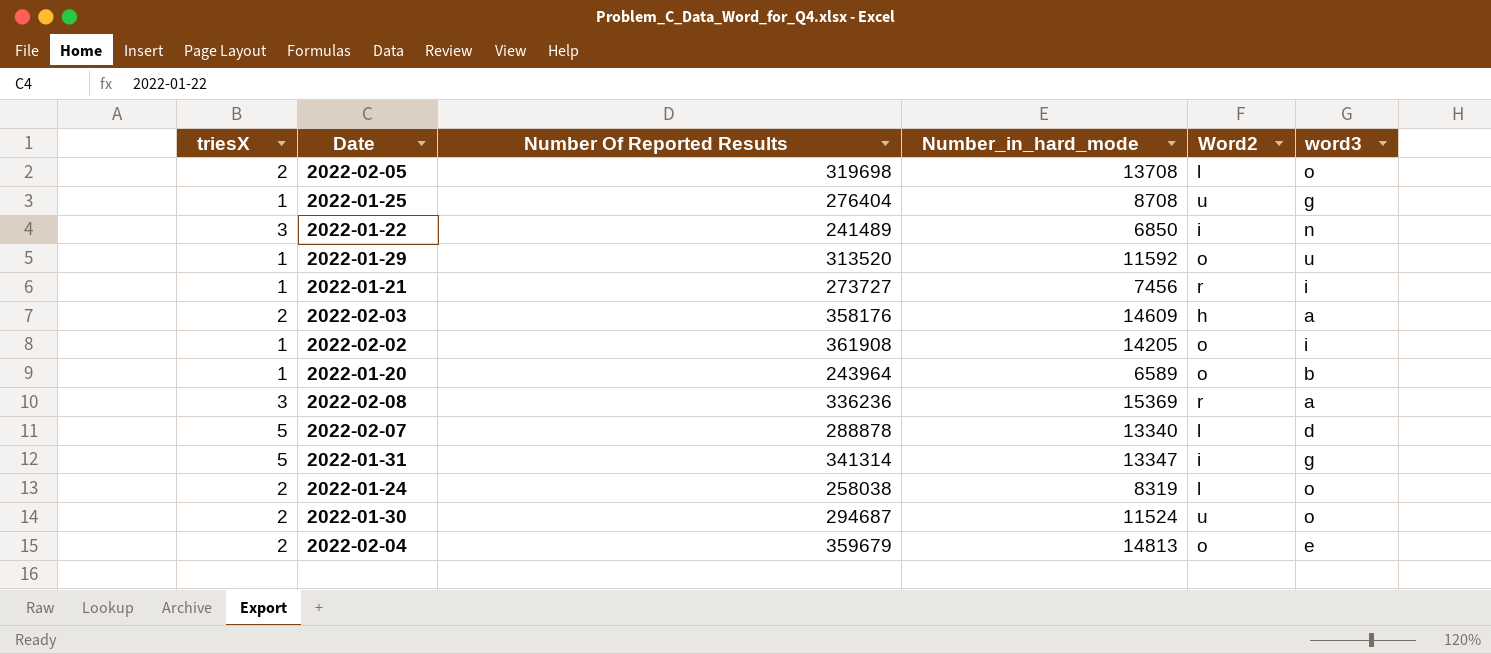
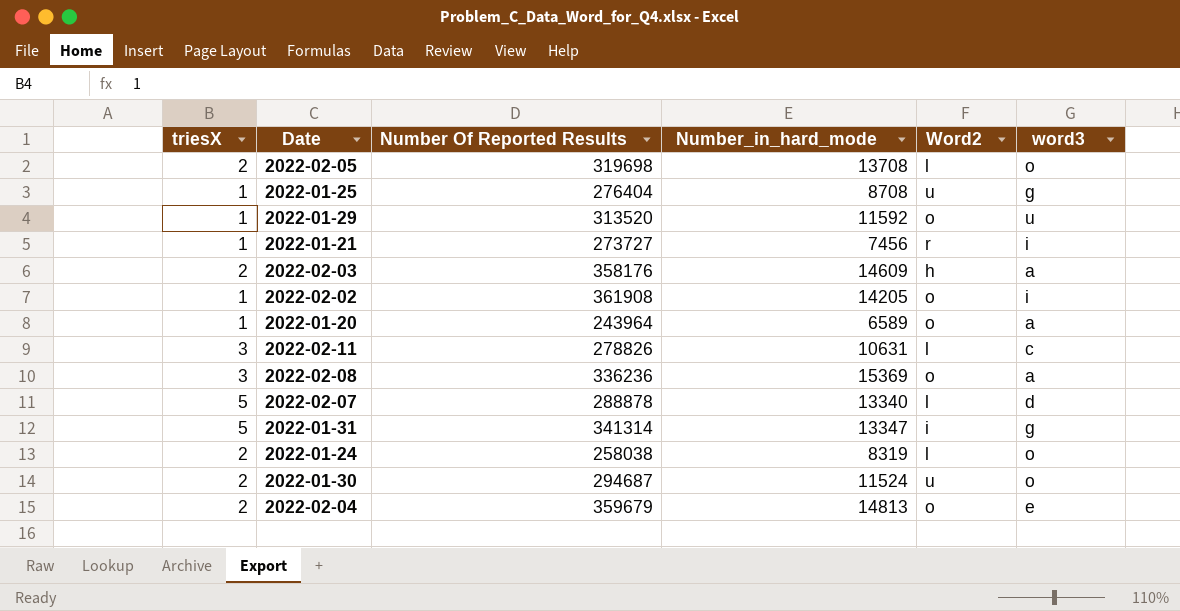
row 2022-01-22: 3 | 241489 | 6850 | i | n -> none
2022-01-20 | word3: b -> a
row 2022-02-11: none -> 3 | 278826 | 10631 | l | c
2022-02-08 | Word2: r -> o

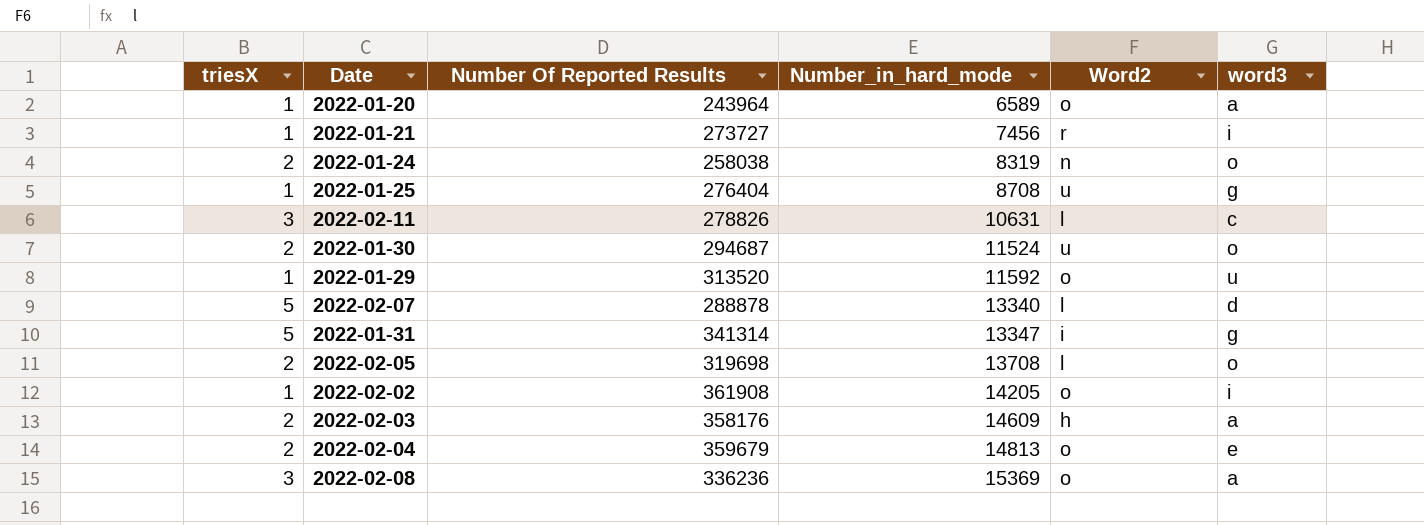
row order: none -> Number_in_hard_mode ascending
2022-01-24 | Word2: l -> n

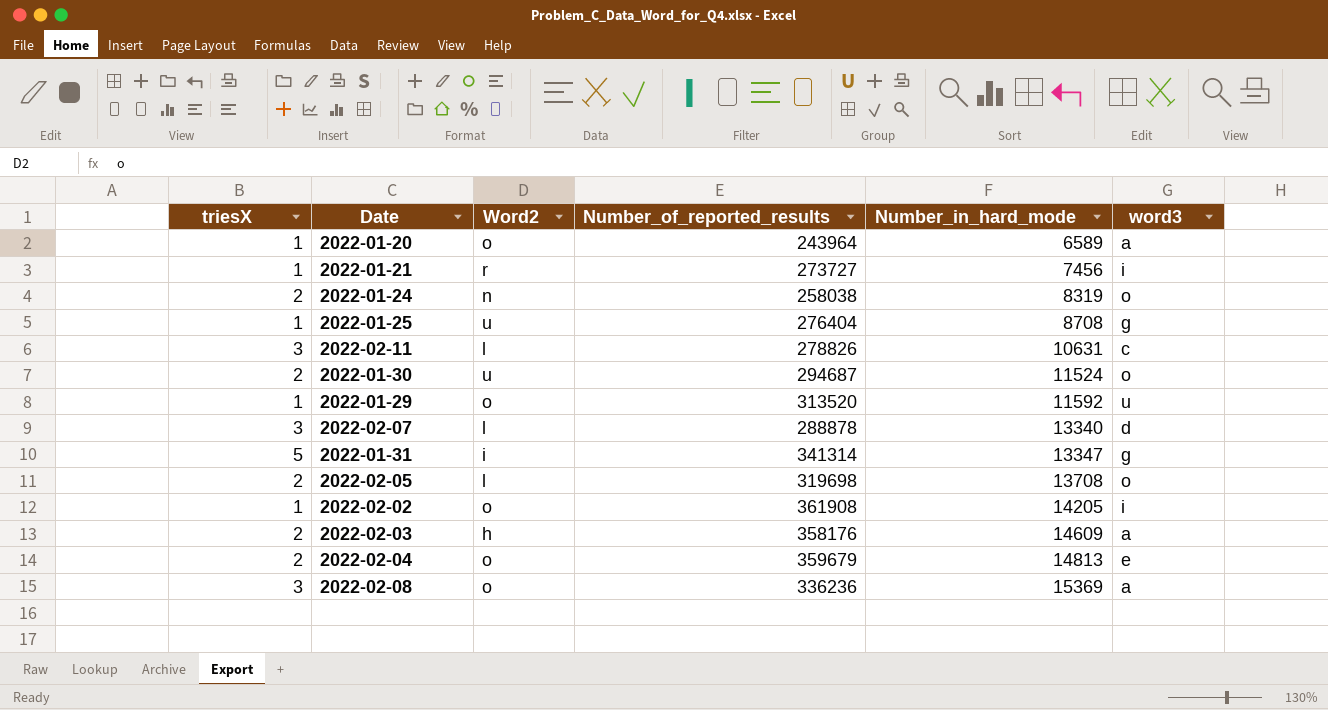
column Word2 | position: 5 -> 3
column name: Number Of Reported Results -> Number_of_reported_results
2022-02-07 | triesX: 5 -> 3

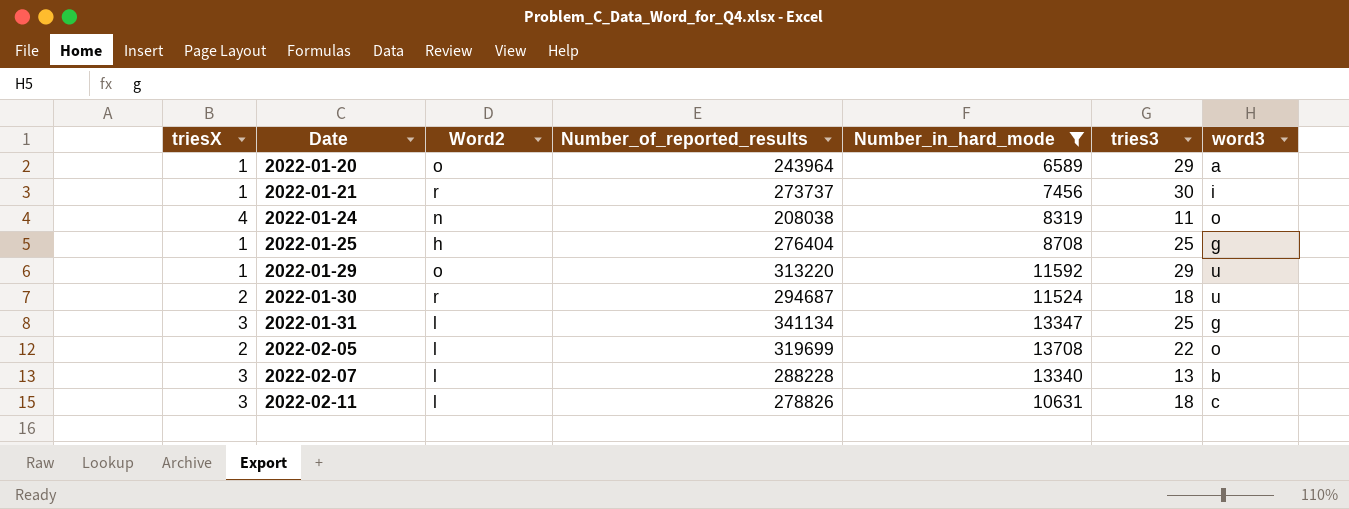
filter: none -> Number_in_hard_mode <= 13708
row order: Number_in_hard_mode ascending -> Date ascending
column tries3 | position: none -> 6
2022-01-21 | Number_of_reported_results: 273727 -> 273737
2022-01-24 | triesX: 2 -> 4
2022-01-24 | Number_of_reported_results: 258038 -> 208038
2022-01-25 | Word2: u -> h
2022-01-29 | Number_of_reported_results: 313520 -> 313220
2022-01-30 | Word2: u -> r
2022-01-30 | word3: o -> u
2022-01-31 | triesX: 5 -> 3
2022-01-31 | Word2: i -> l
2022-01-31 | Number_of_reported_results: 341314 -> 341134
2022-02-05 | Number_of_reported_results: 319698 -> 319699
2022-02-07 | Number_of_reported_results: 288878 -> 288228
2022-02-07 | word3: d -> b

